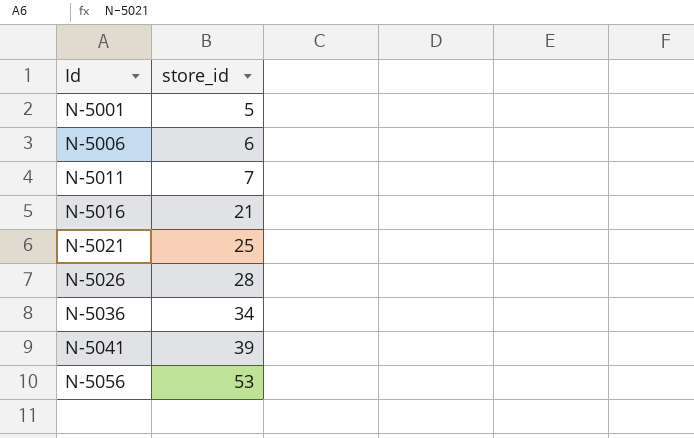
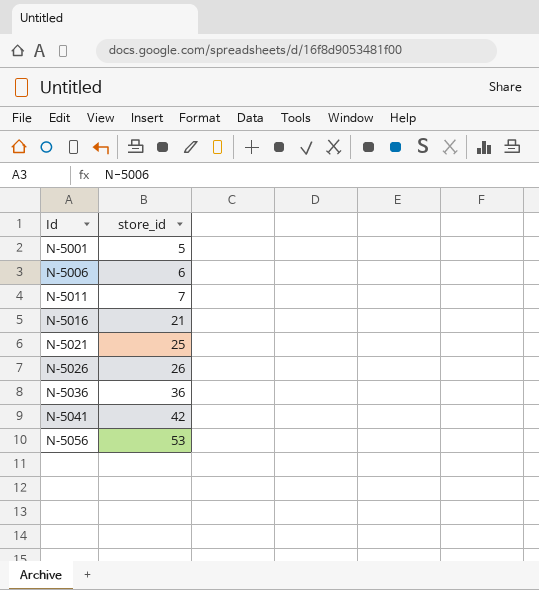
N-5026 | store_id: 28 -> 26
N-5036 | store_id: 34 -> 36
N-5041 | store_id: 39 -> 42

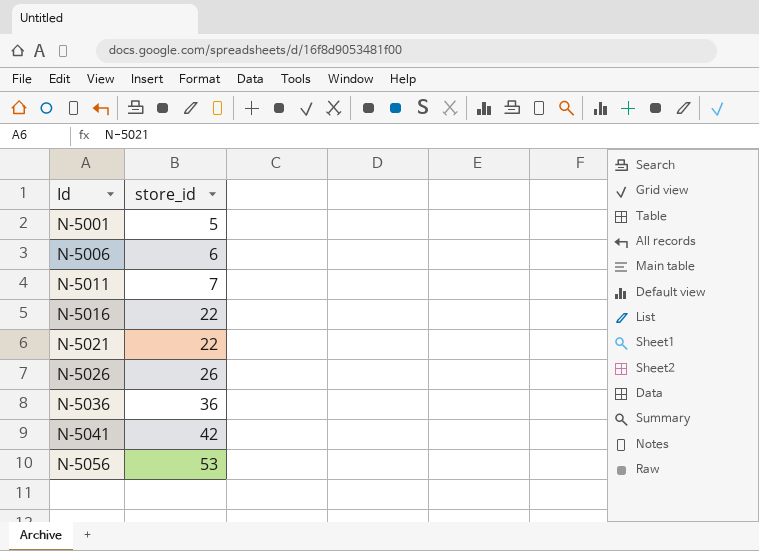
N-5016 | store_id: 21 -> 22
N-5021 | store_id: 25 -> 22

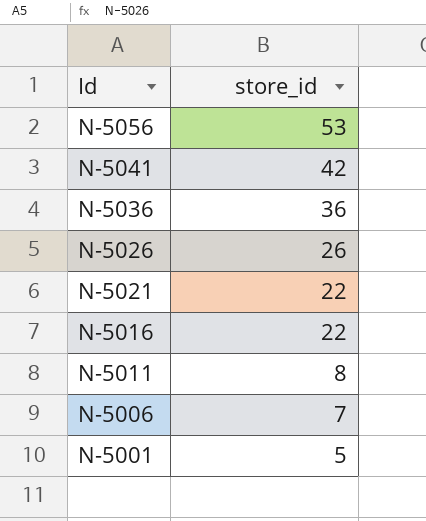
row order: Id ascending -> Id descending
N-5011 | store_id: 7 -> 8
N-5006 | store_id: 6 -> 7

